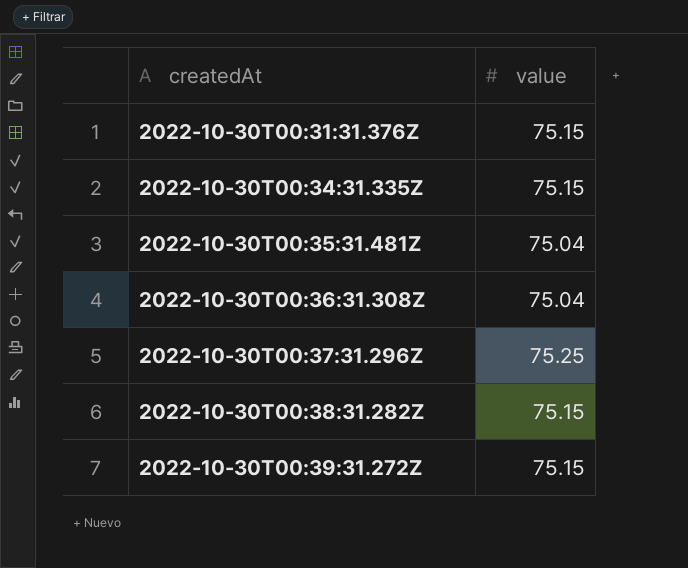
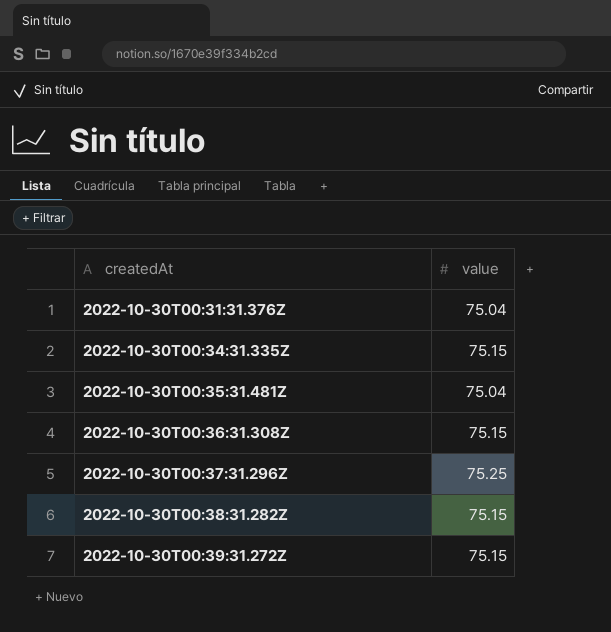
2022-10-30T00:31:31.376Z | value: 75.15 -> 75.04
2022-10-30T00:36:31.308Z | value: 75.04 -> 75.15

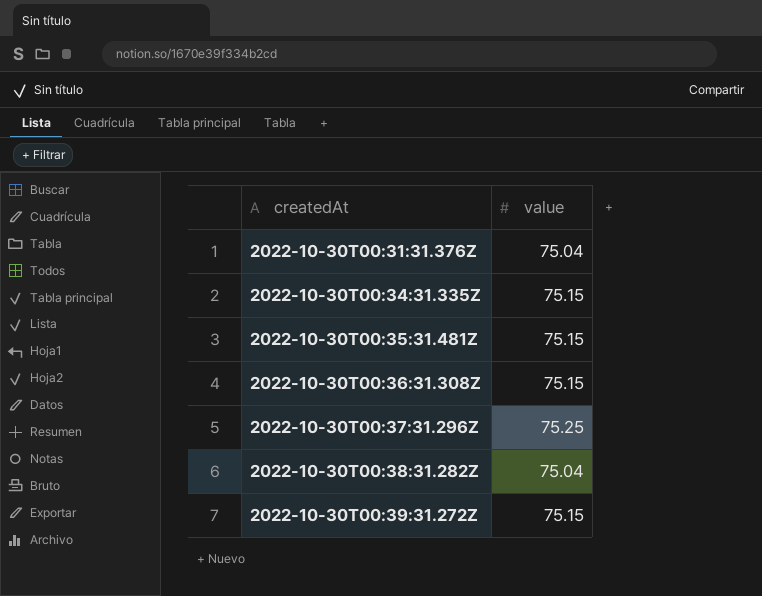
2022-10-30T00:35:31.481Z | value: 75.04 -> 75.15
2022-10-30T00:38:31.282Z | value: 75.15 -> 75.04

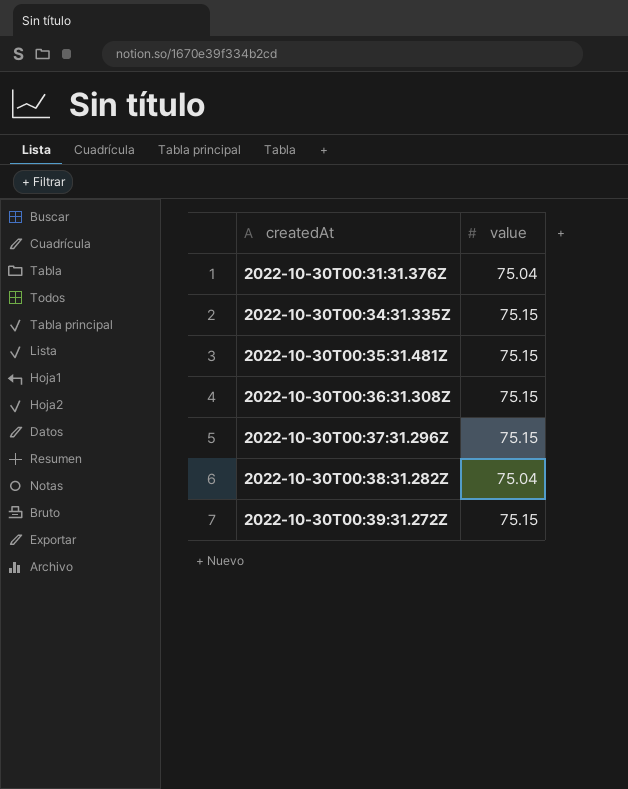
2022-10-30T00:37:31.296Z | value: 75.25 -> 75.15

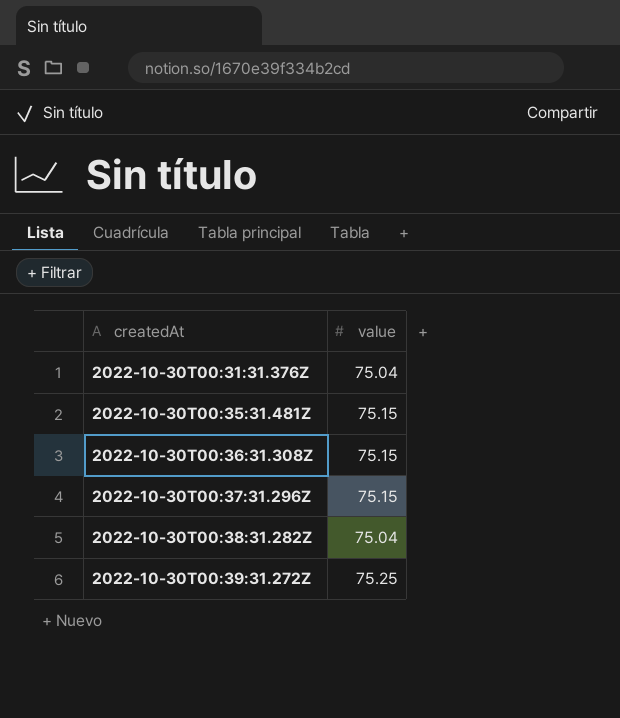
row 2022-10-30T00:34:31.335Z: 75.15 -> none
2022-10-30T00:39:31.272Z | value: 75.15 -> 75.25

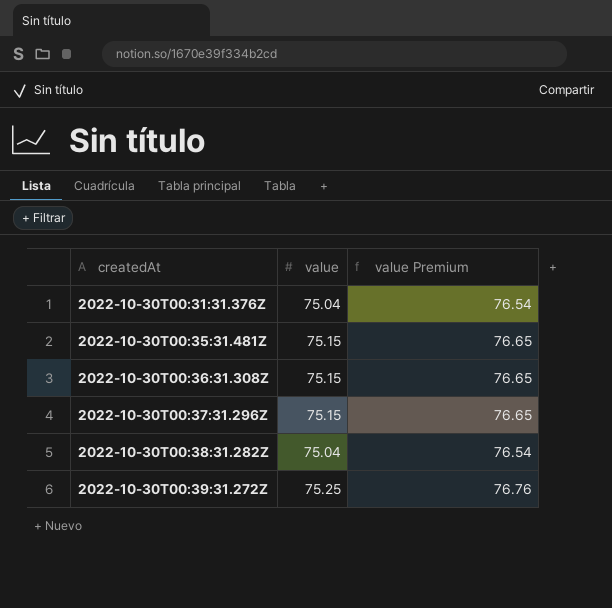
column value Premium | formula: none -> [value] * 1.02

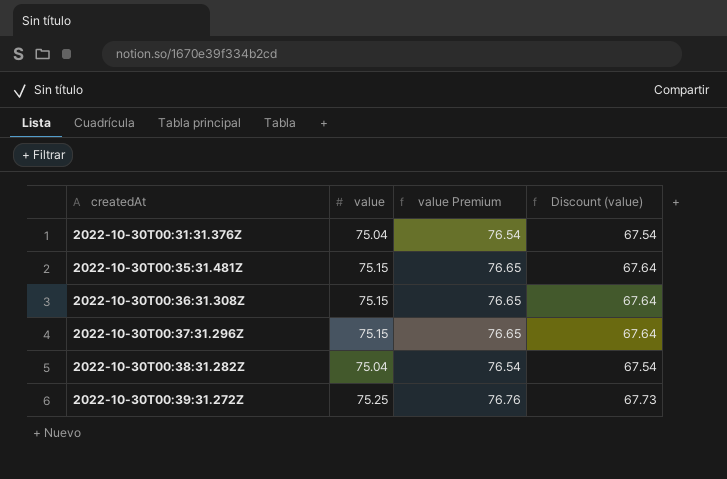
column Discount (value) | formula: none -> [value] * 0.9

